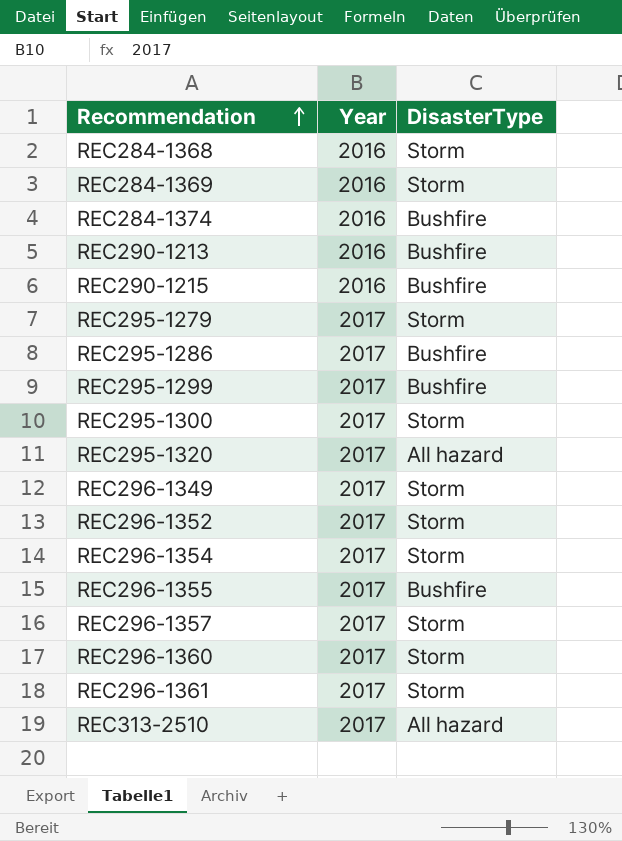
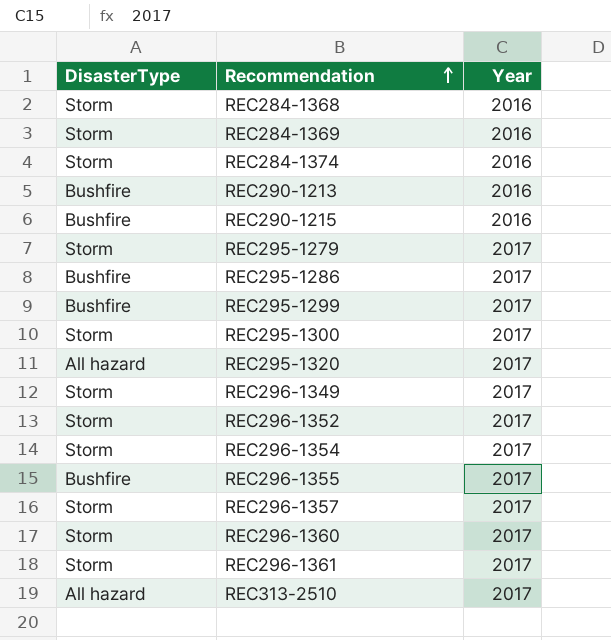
column DisasterType | position: 3 -> 1
REC284-1374 | DisasterType: Bushfire -> Storm

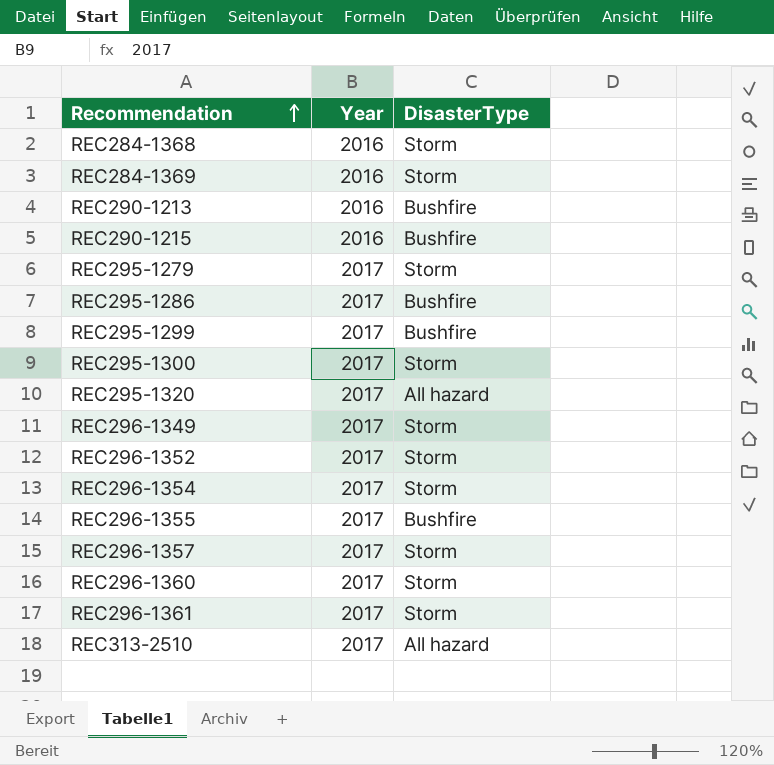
column DisasterType | position: 1 -> 3
row REC284-1374: Storm | 2016 -> none

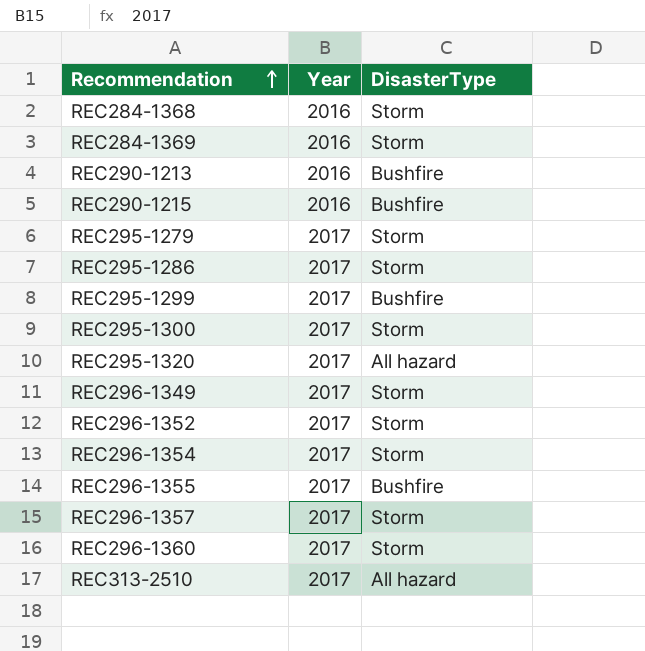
row REC296-1361: 2017 | Storm -> none
REC295-1286 | DisasterType: Bushfire -> Storm

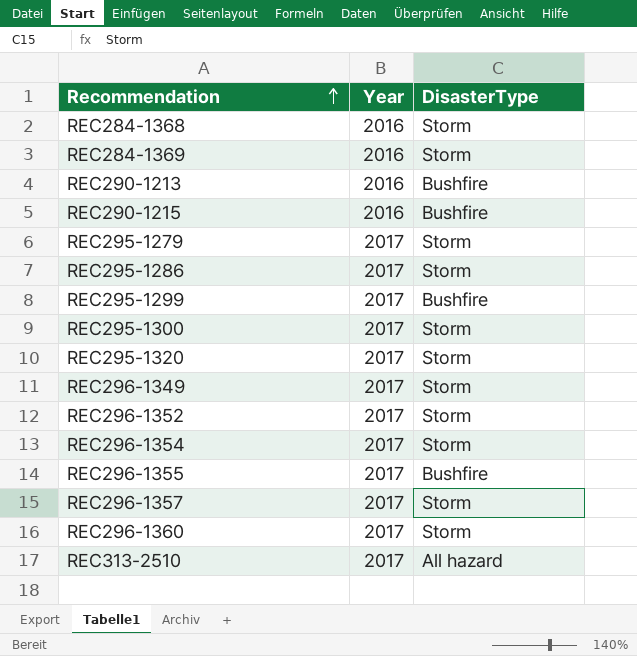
REC295-1320 | DisasterType: All hazard -> Storm

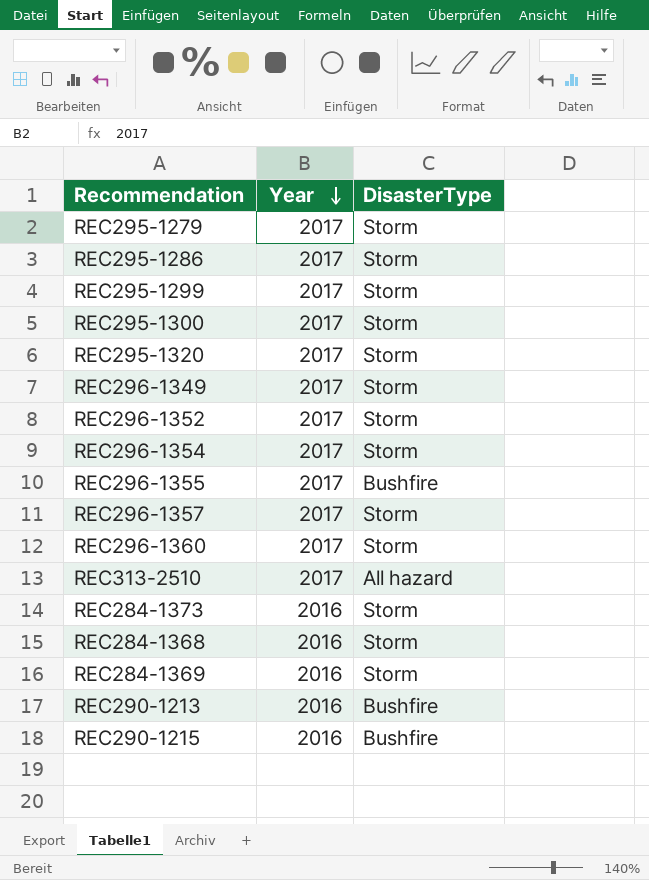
row order: Recommendation ascending -> Year descending
REC295-1299 | DisasterType: Bushfire -> Storm
row REC284-1373: none -> 2016 | Storm

